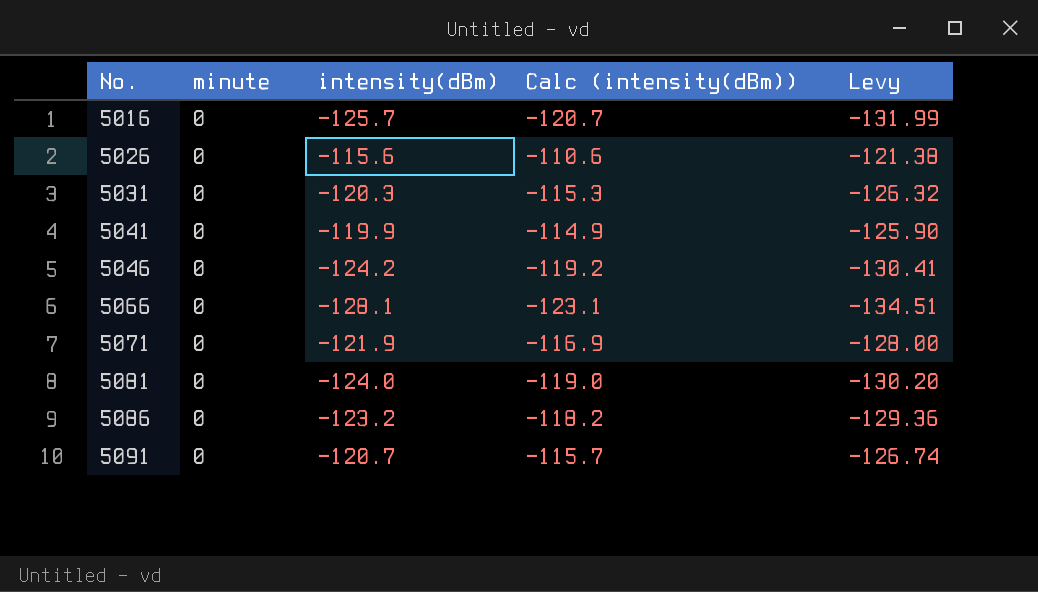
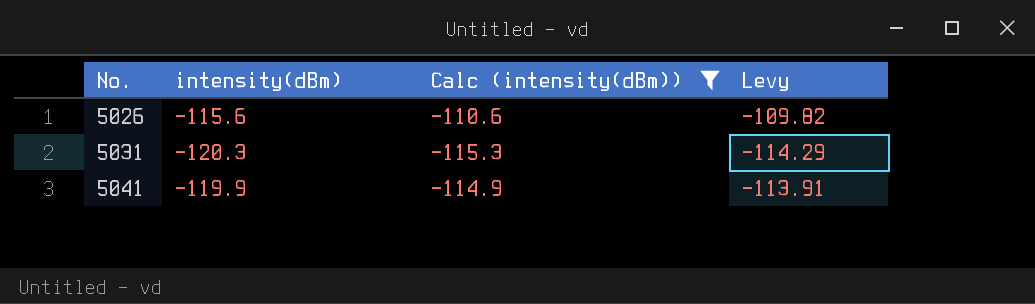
filter: none -> Calc (intensity(dBm)) >= -115.3
column minute | position: 2 -> none
column Levy | formula: [intensity(dBm)] * 1.05 -> [intensity(dBm)] * 0.95

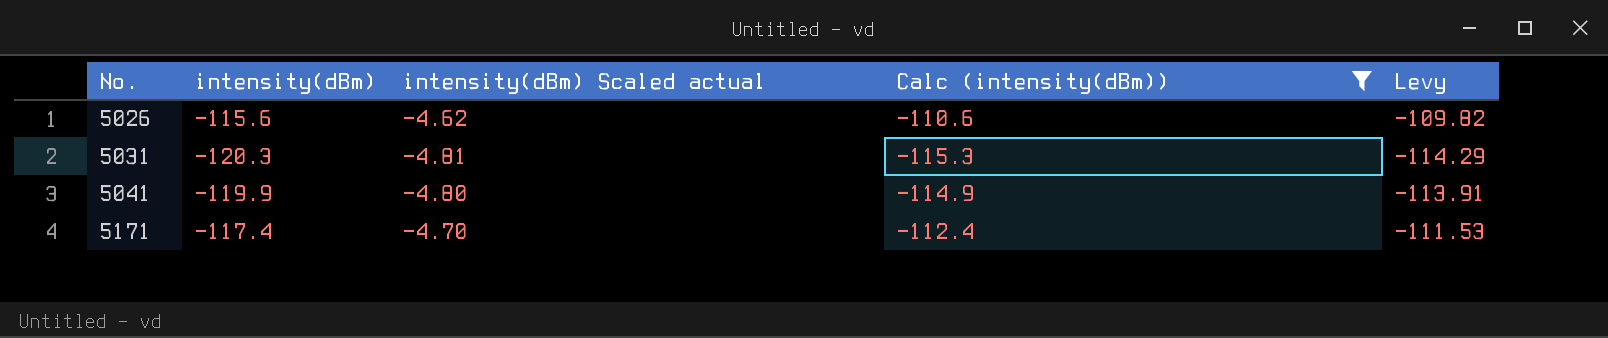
column intensity(dBm) Scaled actual | formula: none -> [intensity(dBm)] * 0.04
row 5171: none -> -117.4 | -4.70 | -112.4 | -111.53

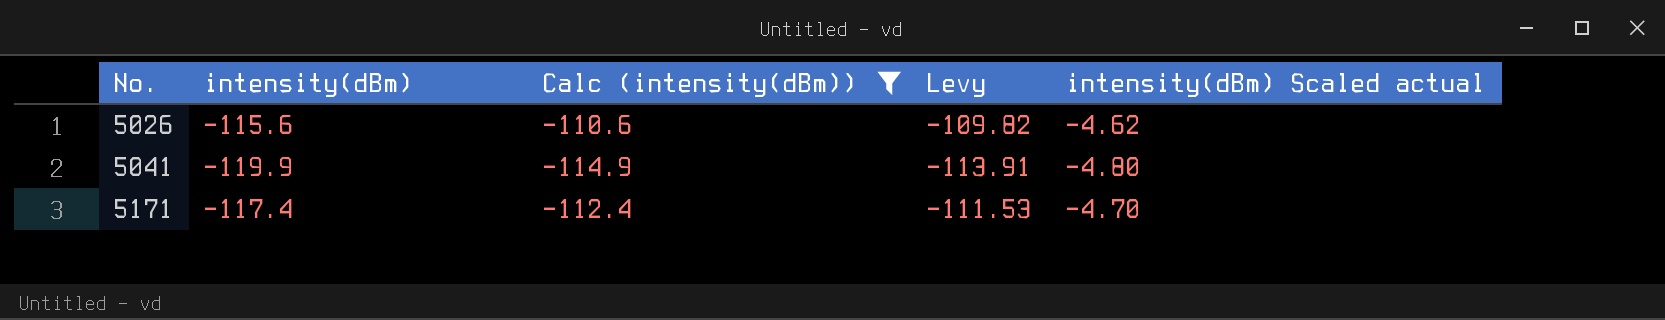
column intensity(dBm) Scaled actual | position: 3 -> 5
row 5031: -120.3 | -4.81 | -115.3 | -114.29 -> none

